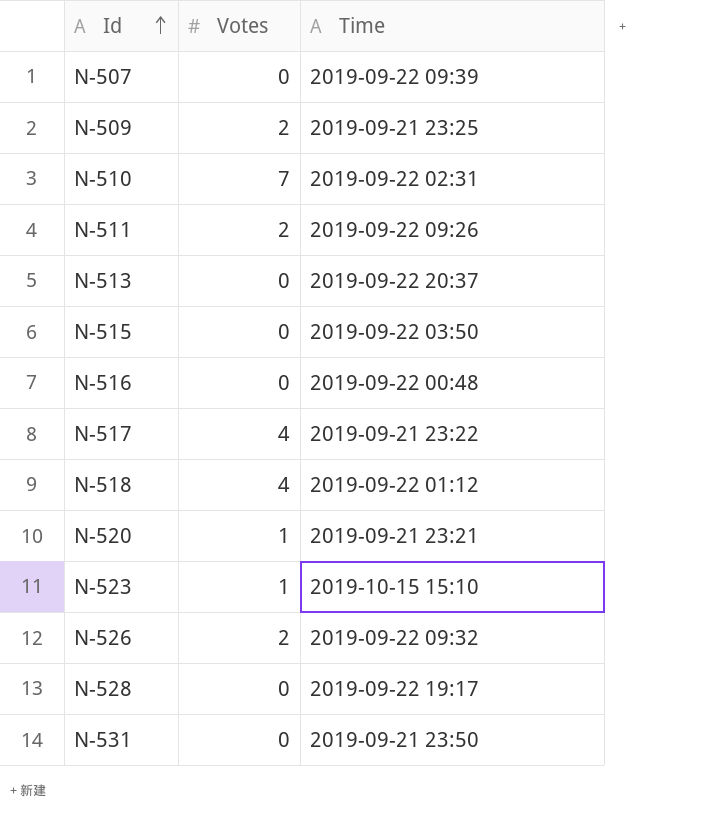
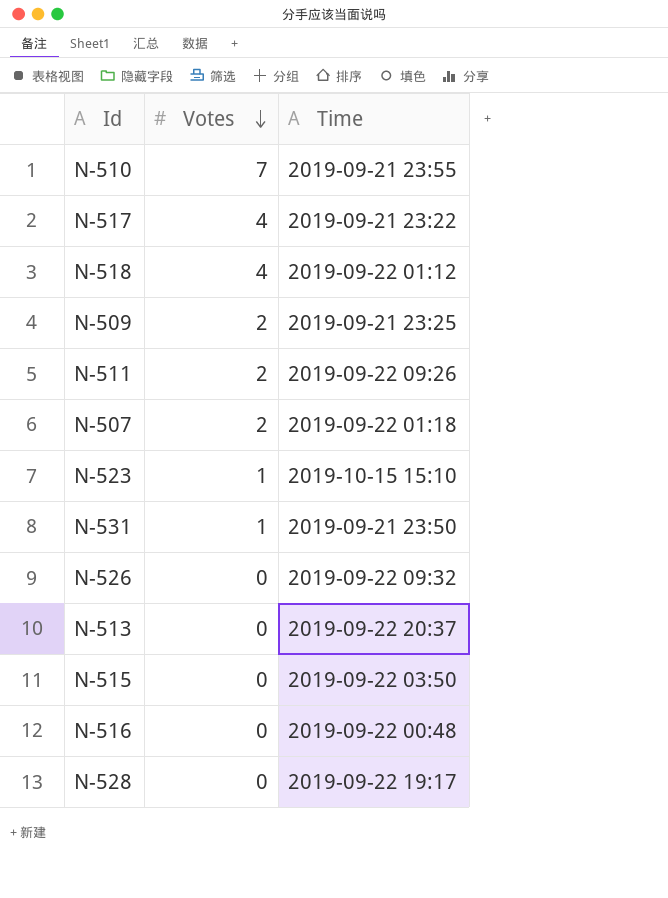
row order: Id ascending -> Votes descending
row N-520: 1 | 2019-09-21 23:21 -> none
N-510 | Time: 2019-09-22 02:31 -> 2019-09-21 23:55
N-507 | Votes: 0 -> 2
N-507 | Time: 2019-09-22 09:39 -> 2019-09-22 01:18
N-531 | Votes: 0 -> 1
N-526 | Votes: 2 -> 0

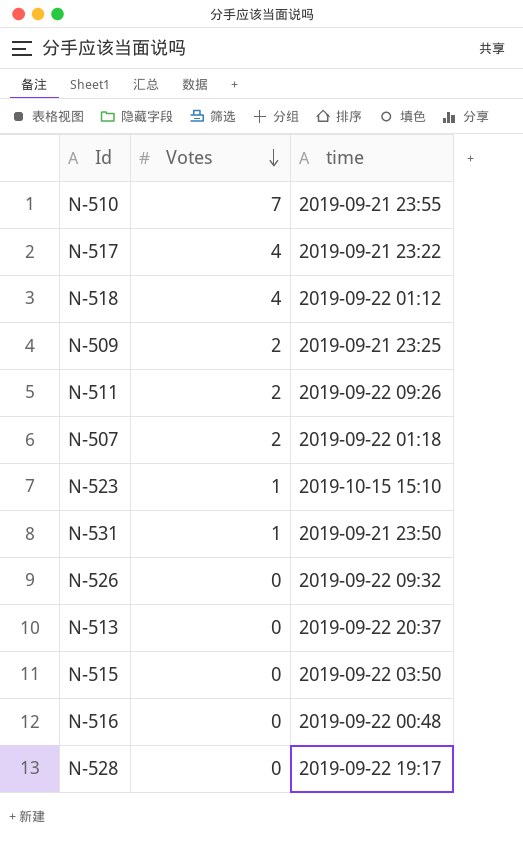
column name: Time -> time

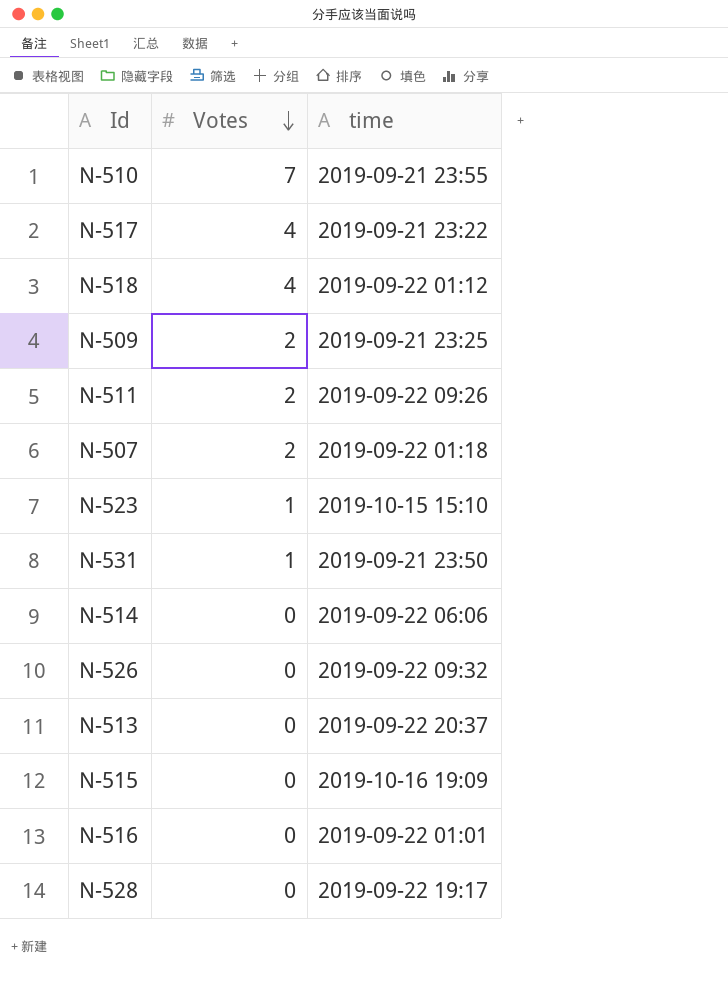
row N-514: none -> 0 | 2019-09-22 06:06
N-515 | time: 2019-09-22 03:50 -> 2019-10-16 19:09
N-516 | time: 2019-09-22 00:48 -> 2019-09-22 01:01

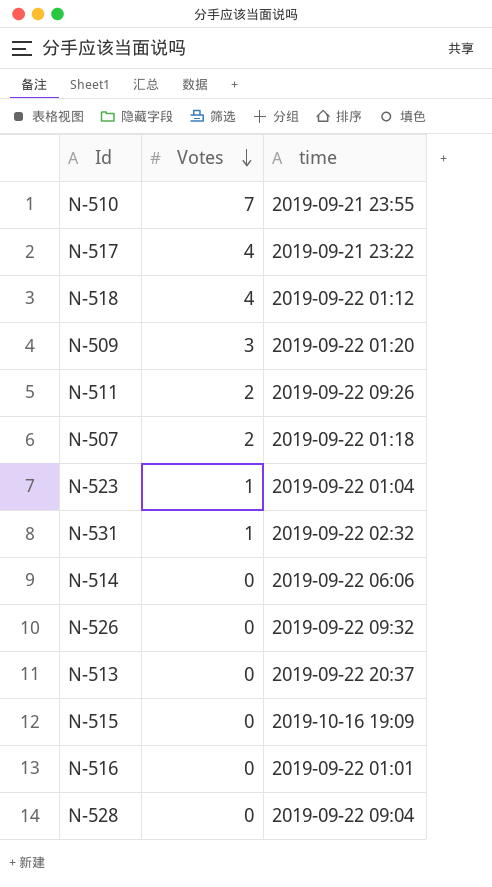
N-509 | Votes: 2 -> 3
N-509 | time: 2019-09-21 23:25 -> 2019-09-22 01:20
N-523 | time: 2019-10-15 15:10 -> 2019-09-22 01:04
N-531 | time: 2019-09-21 23:50 -> 2019-09-22 02:32
N-528 | time: 2019-09-22 19:17 -> 2019-09-22 09:04

